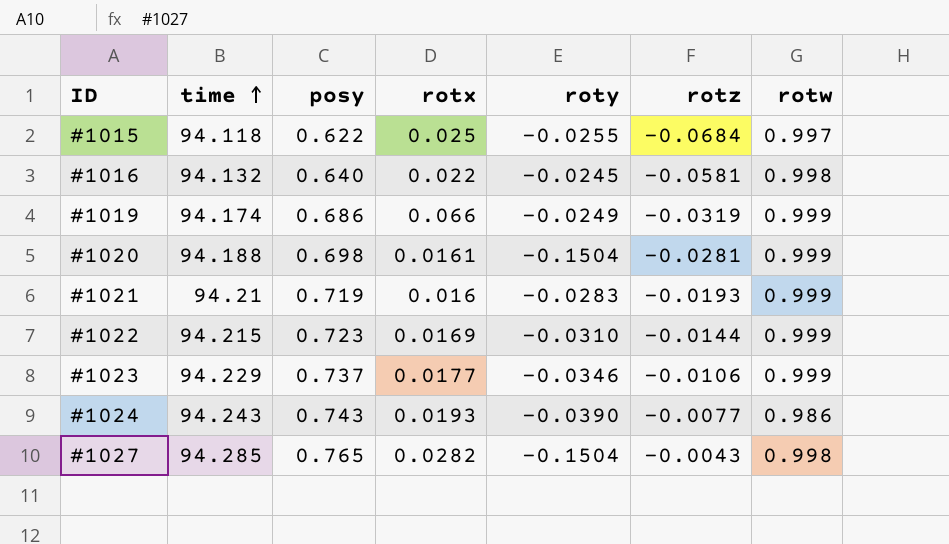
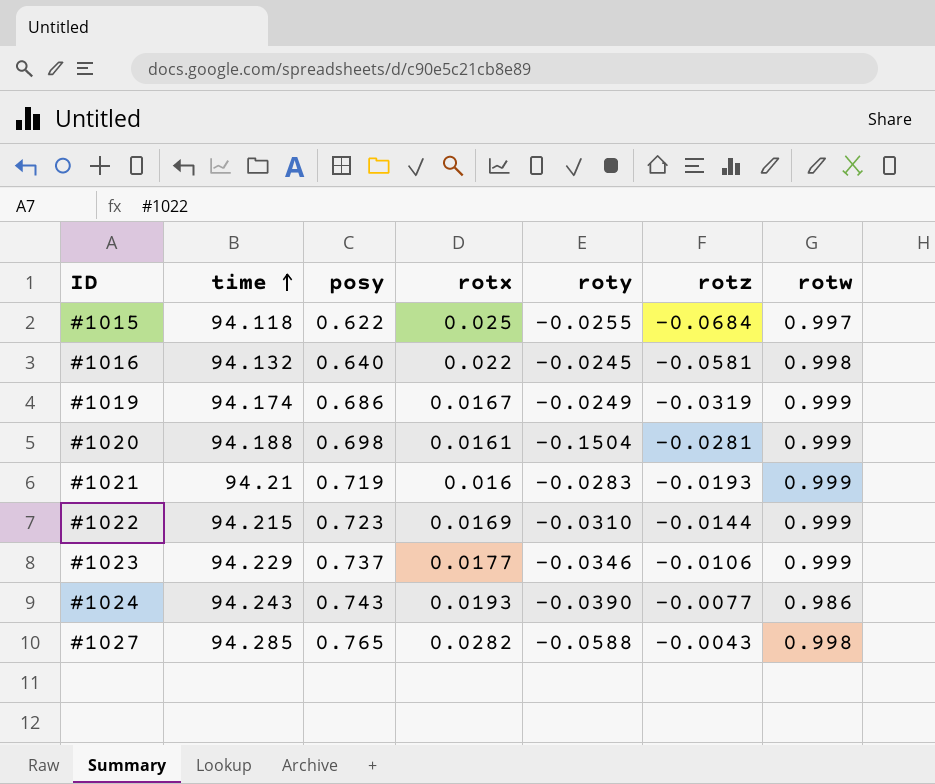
#1019 | rotx: 0.066 -> 0.0167
#1027 | roty: -0.1504 -> -0.0588

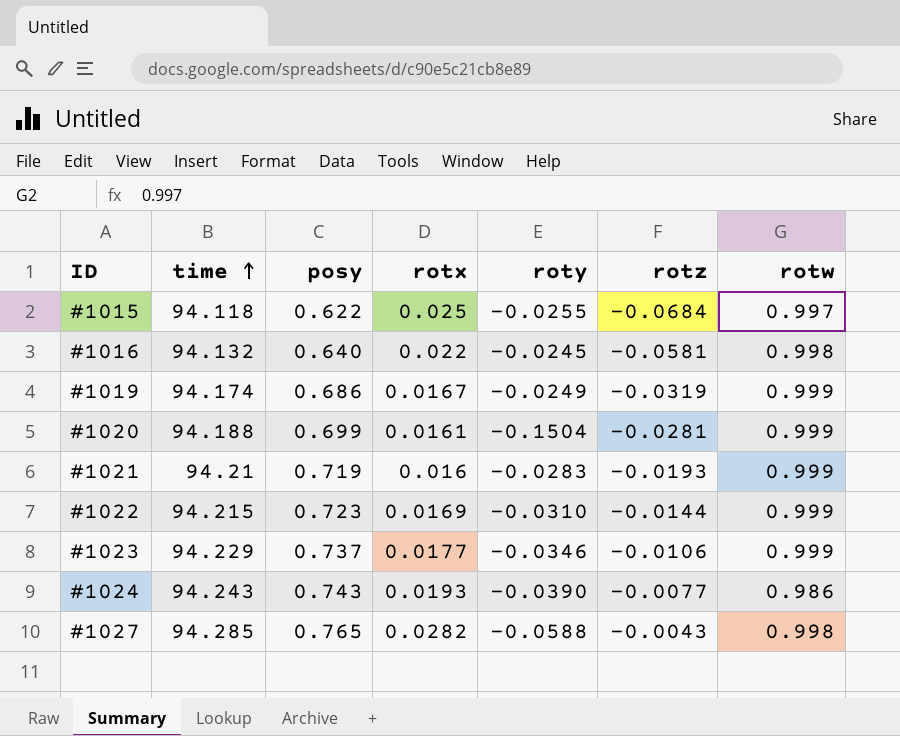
#1020 | posy: 0.698 -> 0.699

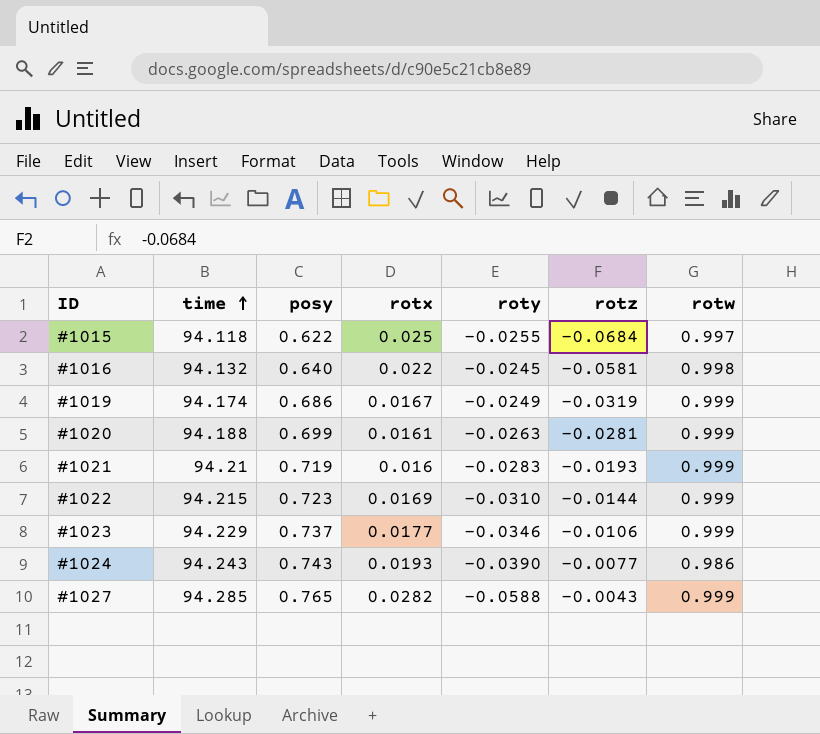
#1020 | roty: -0.1504 -> -0.0263
#1027 | rotw: 0.998 -> 0.999

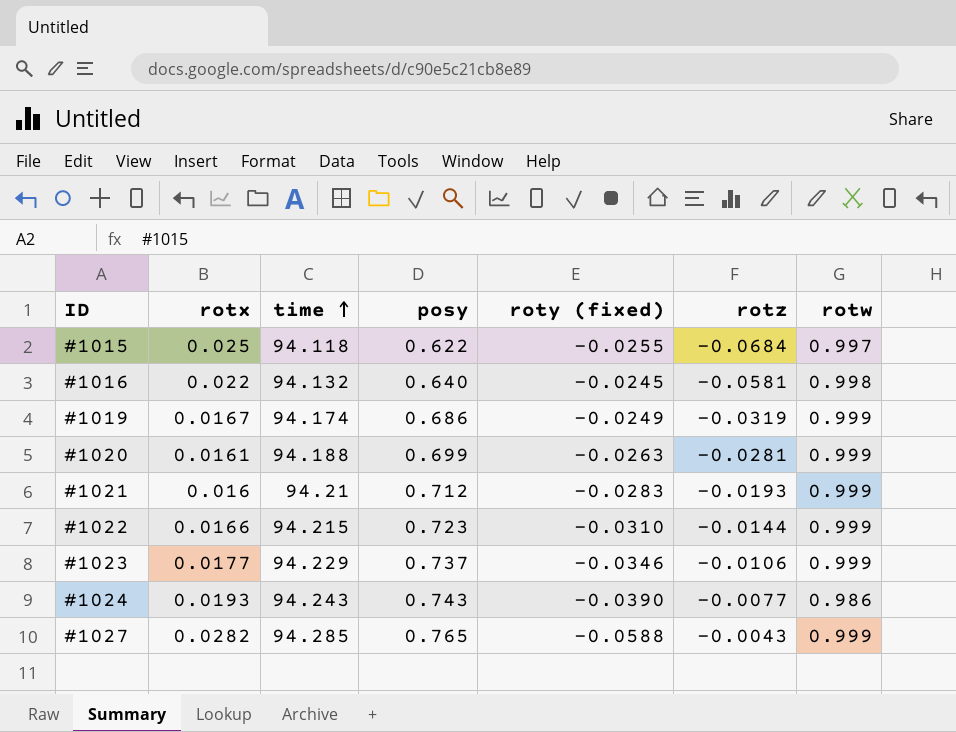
column rotx | position: 4 -> 2
column name: roty -> roty (fixed)
#1021 | posy: 0.719 -> 0.712
#1022 | rotx: 0.0169 -> 0.0166

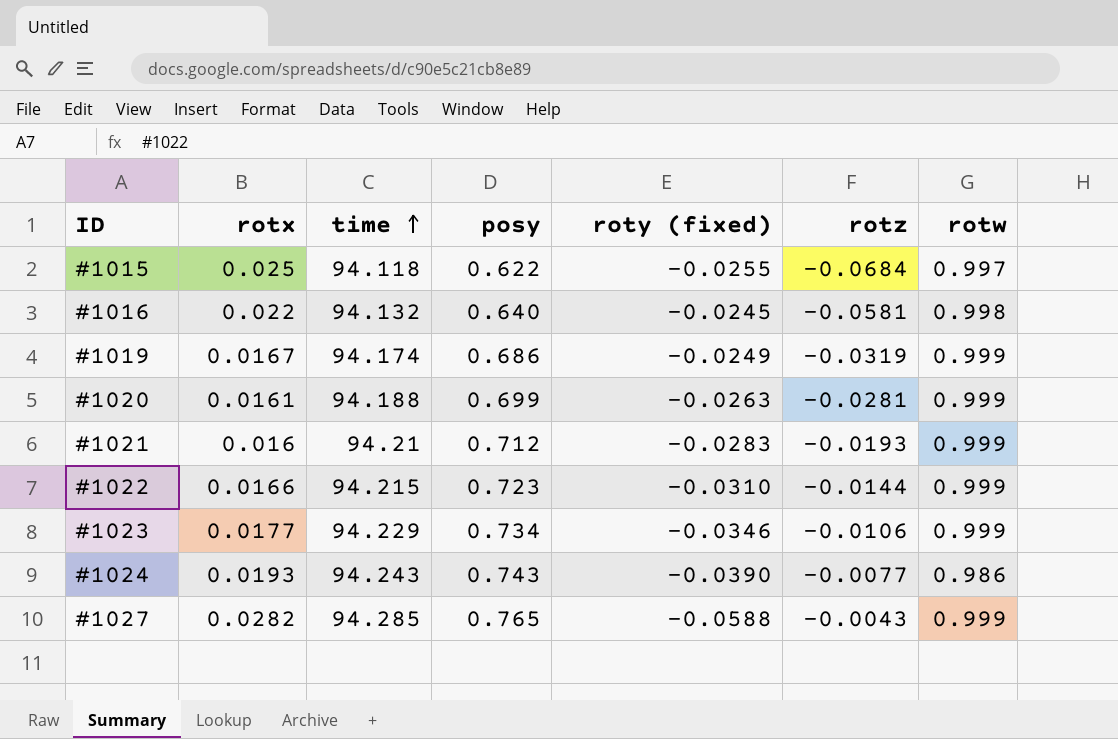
#1023 | posy: 0.737 -> 0.734

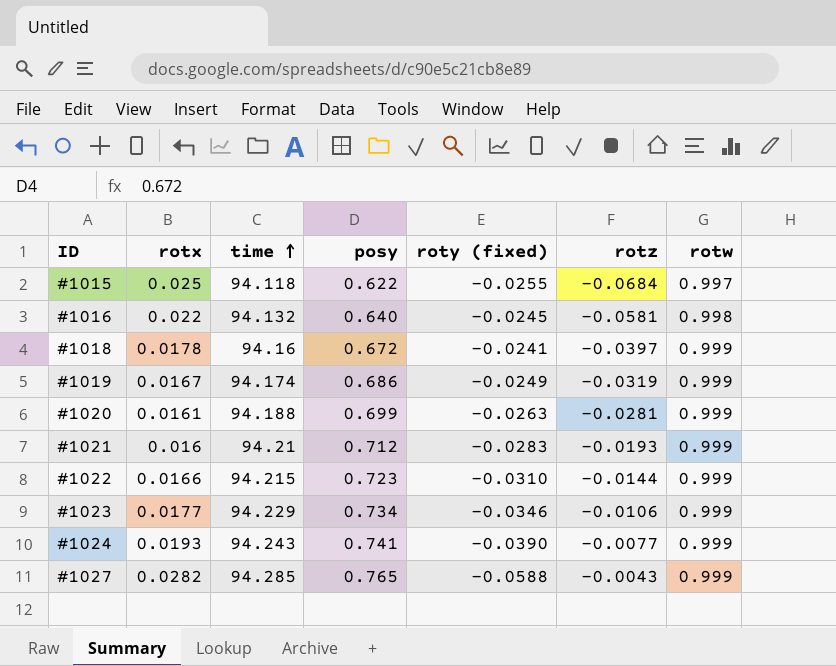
row #1018: none -> 0.0178 | 94.16 | 0.672 | -0.0241 | -0.0397 | 0.999
#1024 | posy: 0.743 -> 0.741
#1024 | rotw: 0.986 -> 0.999

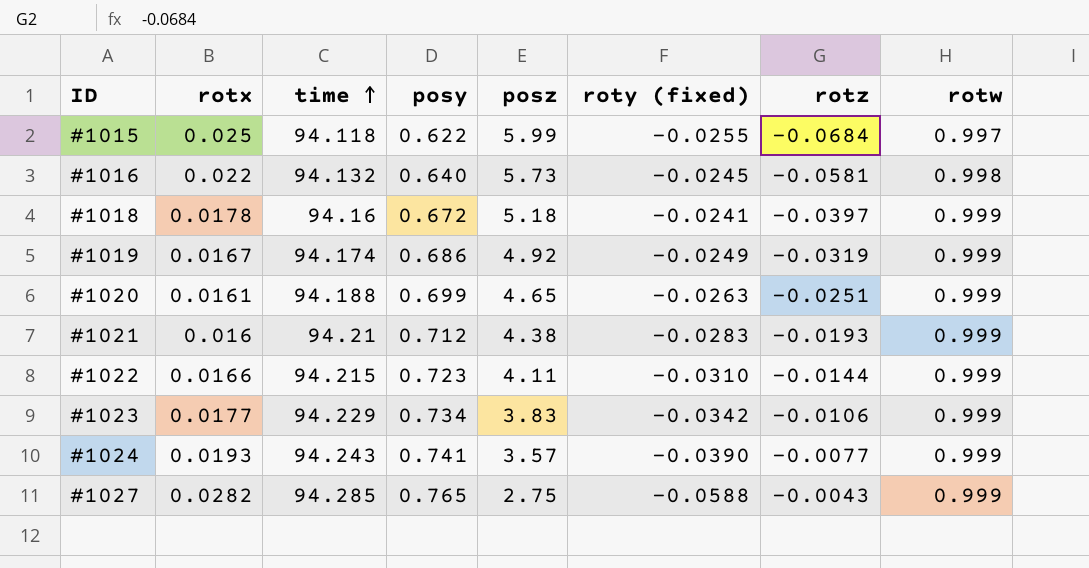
column posz | position: none -> 5
#1020 | rotz: -0.0281 -> -0.0251
#1023 | roty (fixed): -0.0346 -> -0.0342

